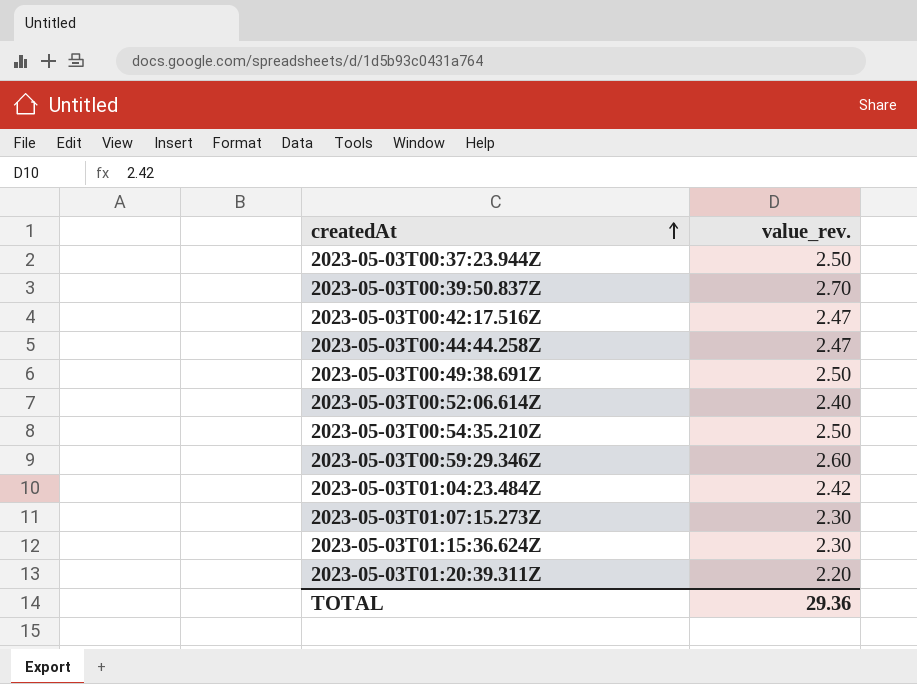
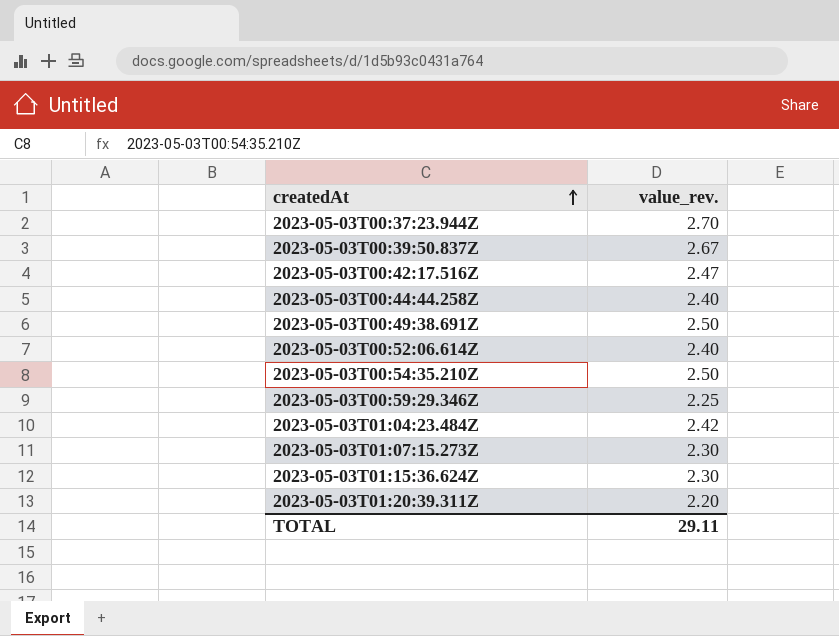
2023-05-03T00:37:23.944Z | value_rev.: 2.50 -> 2.70
2023-05-03T00:39:50.837Z | value_rev.: 2.70 -> 2.67
2023-05-03T00:44:44.258Z | value_rev.: 2.47 -> 2.40
2023-05-03T00:59:29.346Z | value_rev.: 2.60 -> 2.25
TOTAL | value_rev.: 29.36 -> 29.11

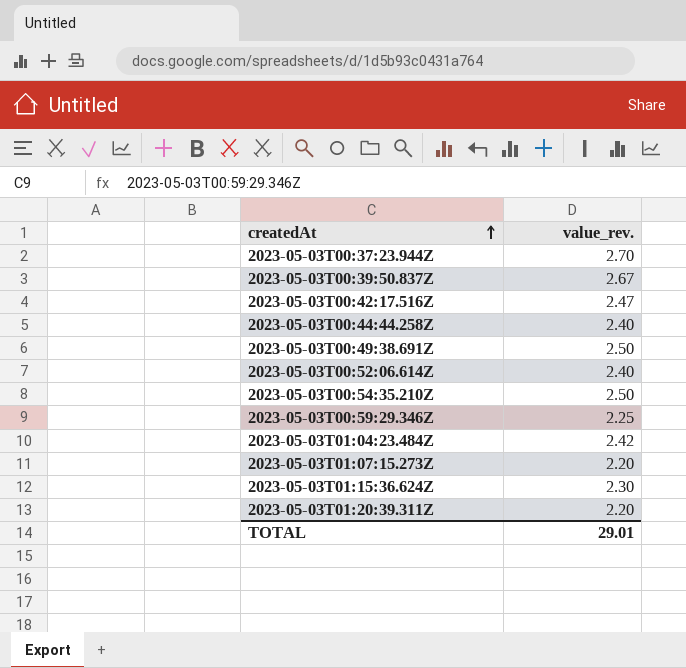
2023-05-03T01:07:15.273Z | value_rev.: 2.30 -> 2.20
TOTAL | value_rev.: 29.11 -> 29.01

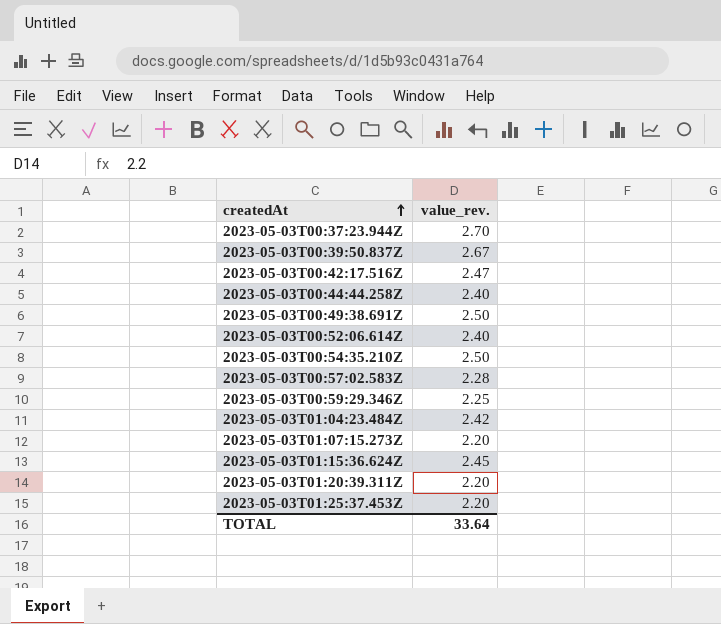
row 2023-05-03T00:57:02.583Z: none -> 2.28
2023-05-03T01:15:36.624Z | value_rev.: 2.30 -> 2.45
row 2023-05-03T01:25:37.453Z: none -> 2.20
TOTAL | value_rev.: 29.01 -> 33.64

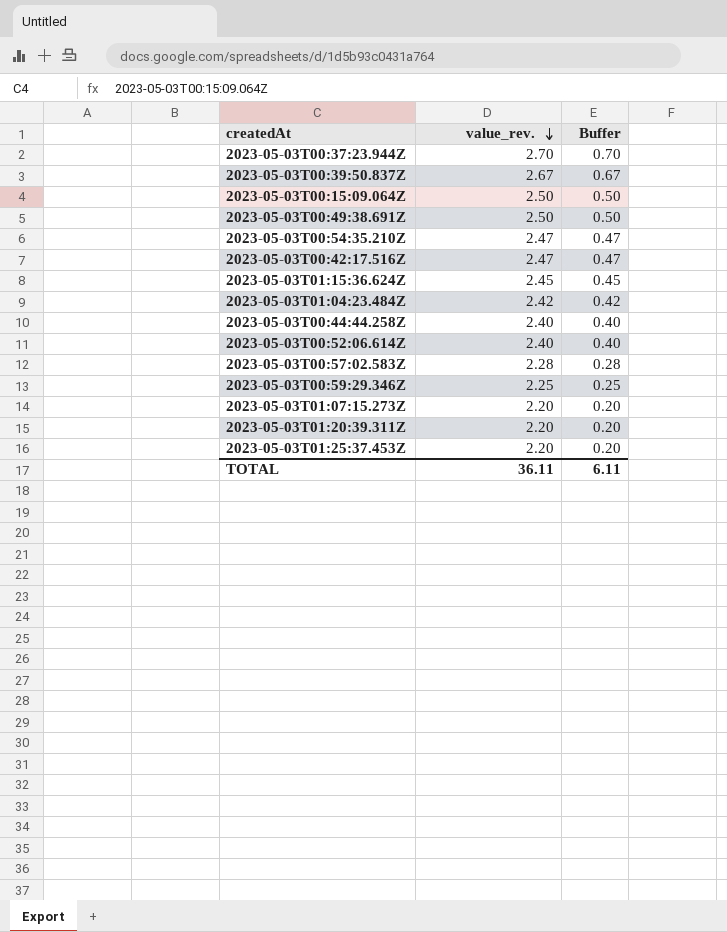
row order: createdAt ascending -> value_rev. descending
column Buffer | formula: none -> [value_rev.] - 2
row 2023-05-03T00:15:09.064Z: none -> 2.50 | 0.50
2023-05-03T00:54:35.210Z | value_rev.: 2.50 -> 2.47
TOTAL | value_rev.: 33.64 -> 36.11

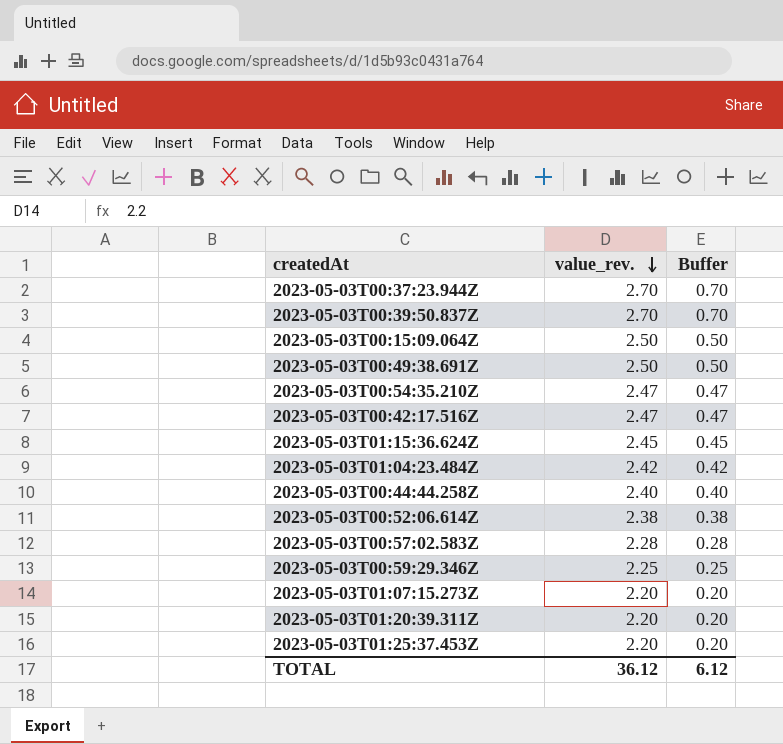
2023-05-03T00:39:50.837Z | value_rev.: 2.67 -> 2.70
2023-05-03T00:39:50.837Z | Buffer: 0.67 -> 0.70
2023-05-03T00:52:06.614Z | value_rev.: 2.40 -> 2.38
2023-05-03T00:52:06.614Z | Buffer: 0.40 -> 0.38
TOTAL | value_rev.: 36.11 -> 36.12
TOTAL | Buffer: 6.11 -> 6.12

